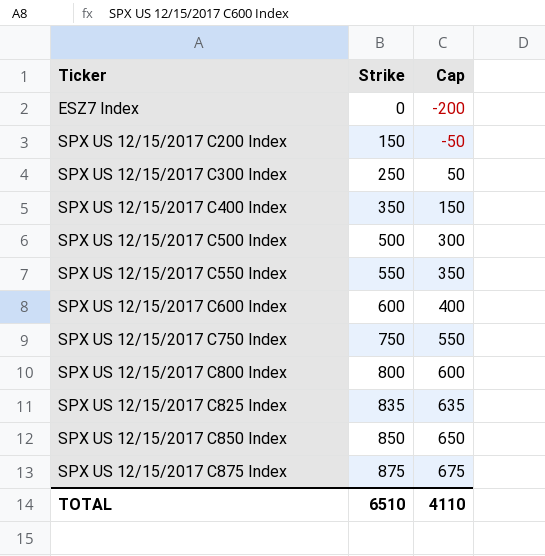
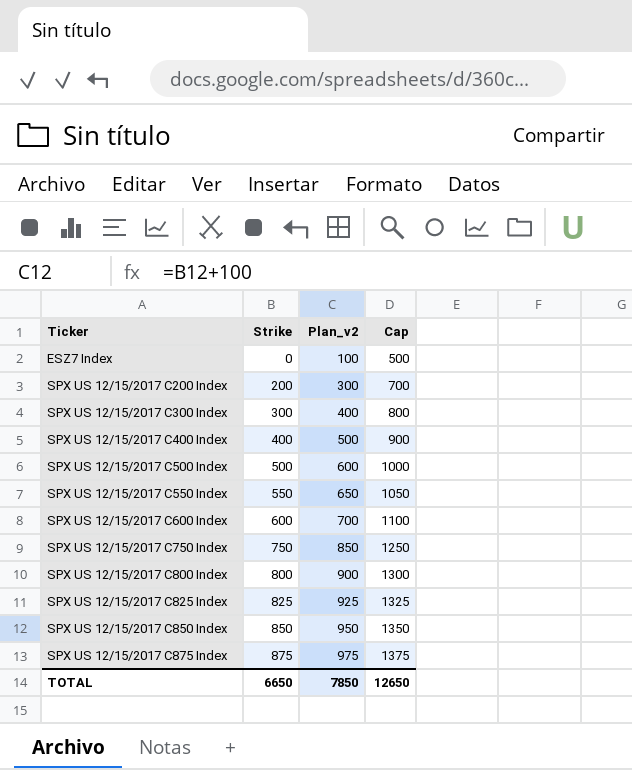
column Plan_v2 | formula: none -> [Strike] + 100
column Cap | formula: [Strike] - 200 -> [Strike] + 500
SPX US 12/15/2017 C200 Index | Strike: 150 -> 200
SPX US 12/15/2017 C300 Index | Strike: 250 -> 300
SPX US 12/15/2017 C400 Index | Strike: 350 -> 400
SPX US 12/15/2017 C825 Index | Strike: 835 -> 825
TOTAL | Strike: 6510 -> 6650
TOTAL | Cap: 4110 -> 12650

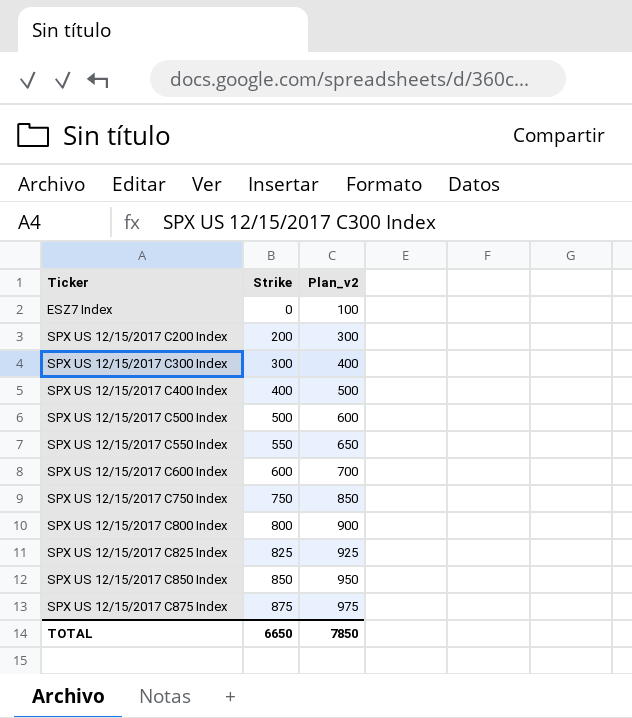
column Cap | formula: [Strike] + 500 -> none

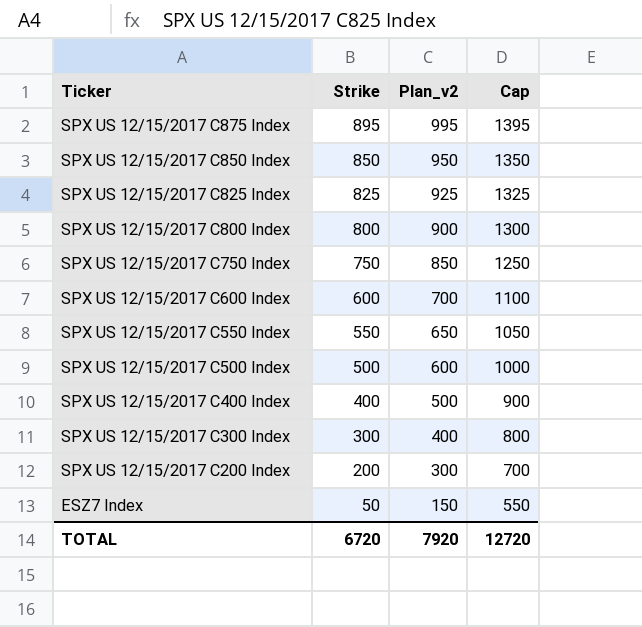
row order: Ticker ascending -> Ticker descending
column Cap | formula: none -> [Strike] + 500
SPX US 12/15/2017 C875 Index | Strike: 875 -> 895
SPX US 12/15/2017 C875 Index | Plan_v2: 975 -> 995
ESZ7 Index | Strike: 0 -> 50
ESZ7 Index | Plan_v2: 100 -> 150
TOTAL | Strike: 6650 -> 6720
TOTAL | Plan_v2: 7850 -> 7920

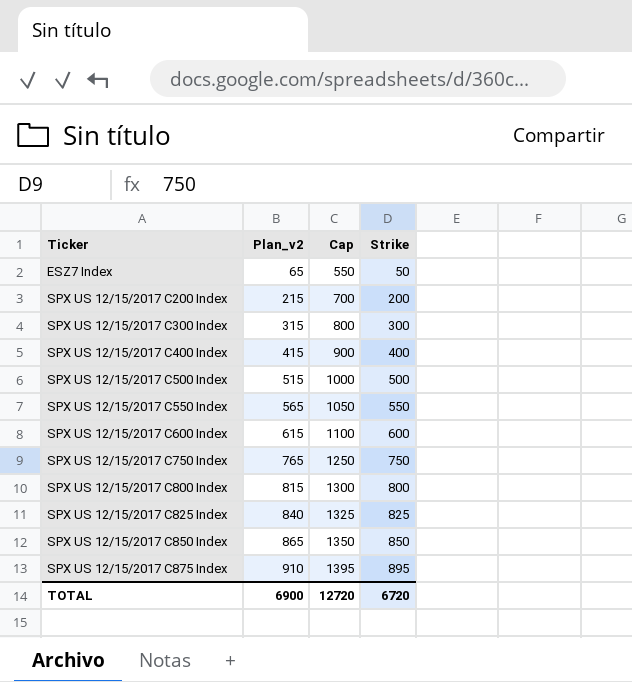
row order: Ticker descending -> Ticker ascending
column Plan_v2 | formula: [Strike] + 100 -> [Strike] + 15
column Strike | position: 2 -> 4
TOTAL | Plan_v2: 7920 -> 6900

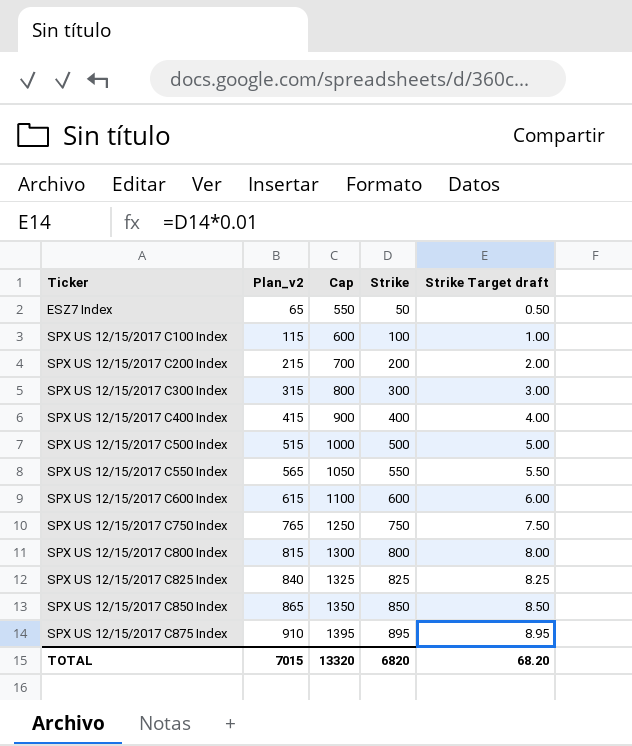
column Strike Target draft | formula: none -> [Strike] * 0.01
row SPX US 12/15/2017 C100 Index: none -> 115 | 600 | 100 | 1.00
TOTAL | Plan_v2: 6900 -> 7015
TOTAL | Cap: 12720 -> 13320
TOTAL | Strike: 6720 -> 6820

